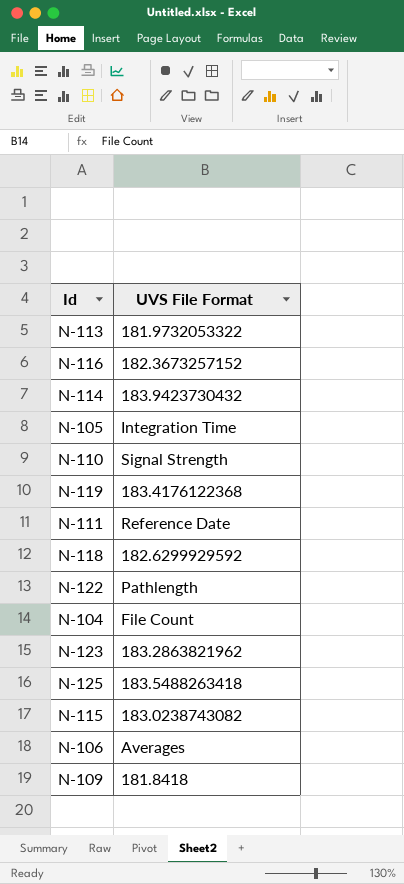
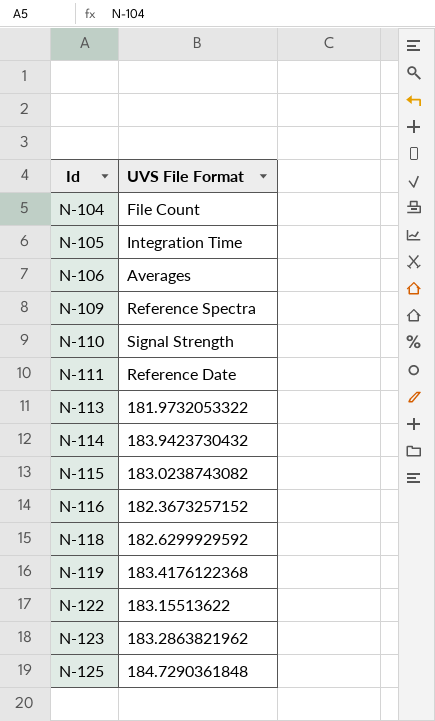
row order: none -> Id ascending
N-109 | UVS File Format: 181.8418 -> Reference Spectra
N-122 | UVS File Format: Pathlength -> 183.15513622
N-125 | UVS File Format: 183.5488263418 -> 184.7290361848

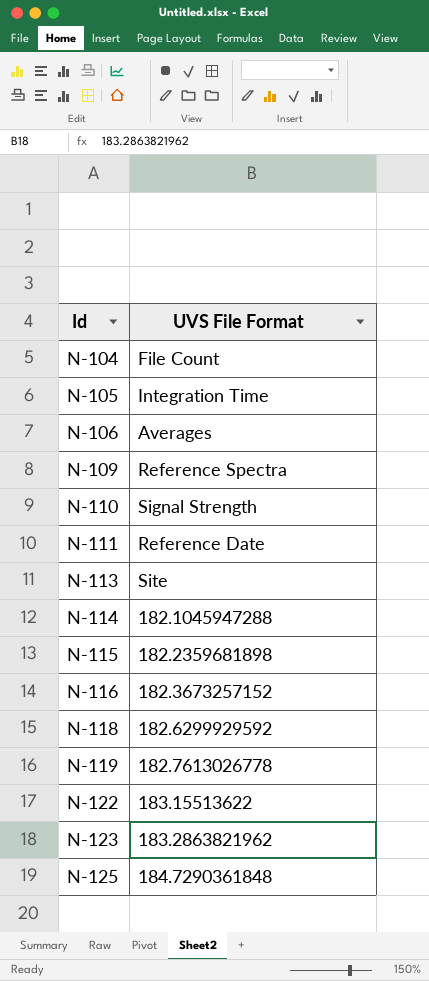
N-113 | UVS File Format: 181.9732053322 -> Site
N-114 | UVS File Format: 183.9423730432 -> 182.1045947288
N-115 | UVS File Format: 183.0238743082 -> 182.2359681898
N-119 | UVS File Format: 183.4176122368 -> 182.7613026778

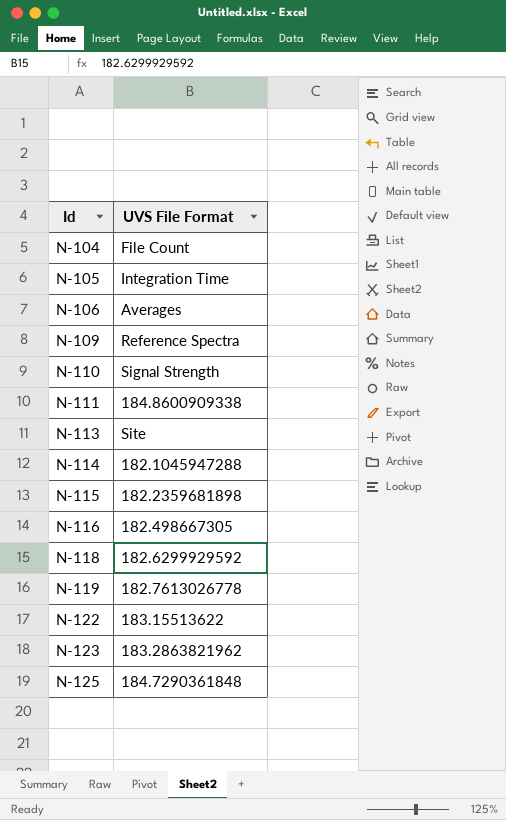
N-111 | UVS File Format: Reference Date -> 184.8600909338
N-116 | UVS File Format: 182.3673257152 -> 182.498667305

